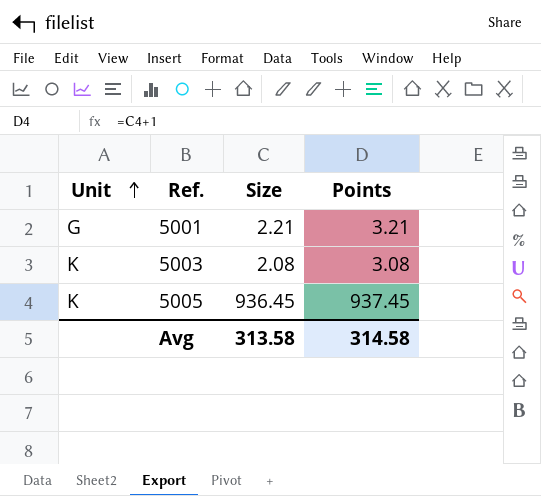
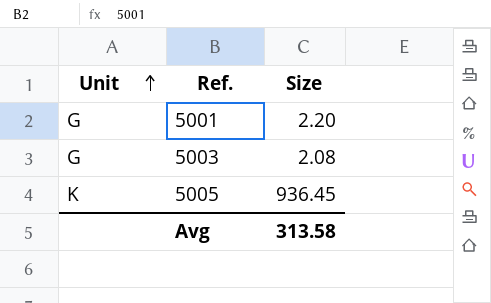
column Points | formula: [Size] + 1 -> none
5001 | Size: 2.21 -> 2.20
5003 | Unit: K -> G

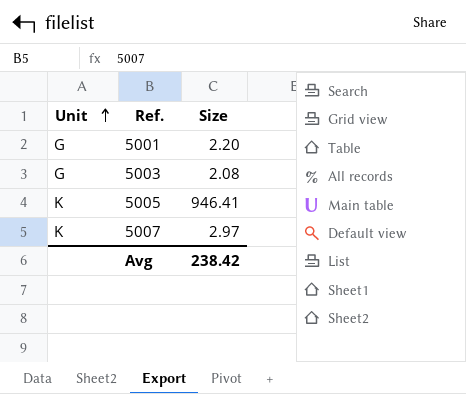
5005 | Size: 936.45 -> 946.41
row 5007: none -> K | 2.97
Avg | Size: 313.58 -> 238.42

